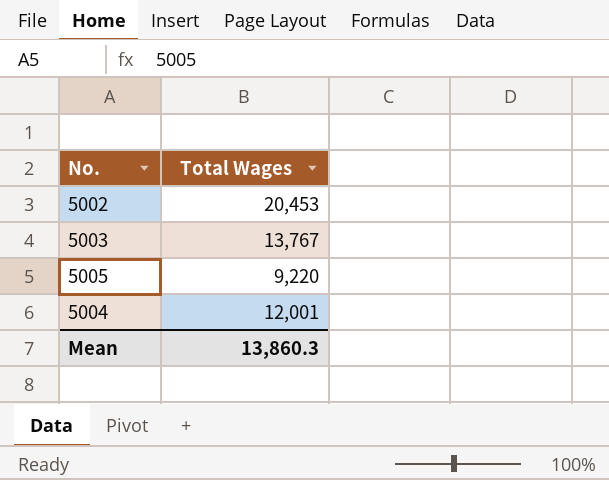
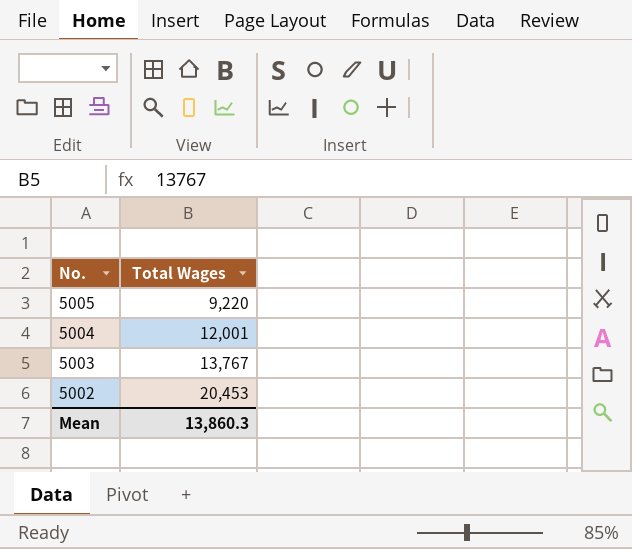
row order: none -> No. descending

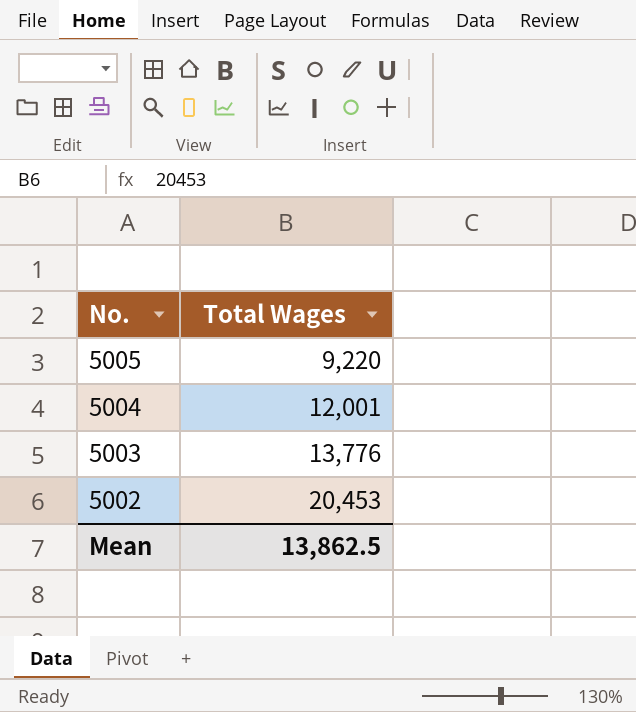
5003 | Total Wages: 13,767 -> 13,776
Mean | Total Wages: 13,860.3 -> 13,862.5

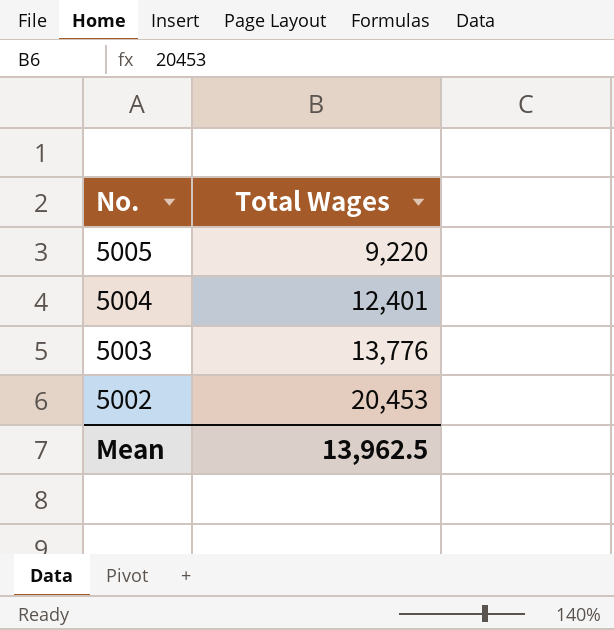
5004 | Total Wages: 12,001 -> 12,401
Mean | Total Wages: 13,862.5 -> 13,962.5

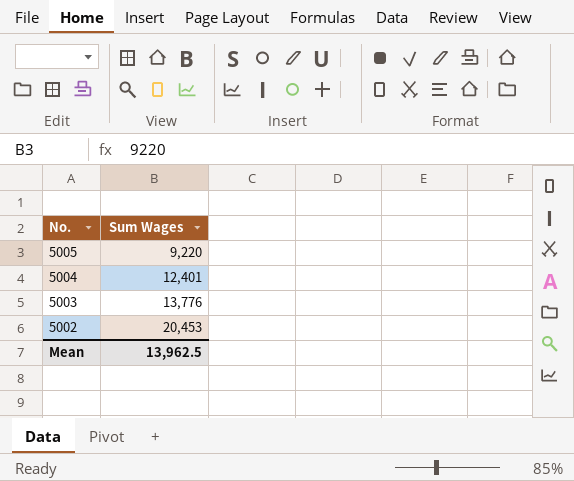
column name: Total Wages -> Sum Wages

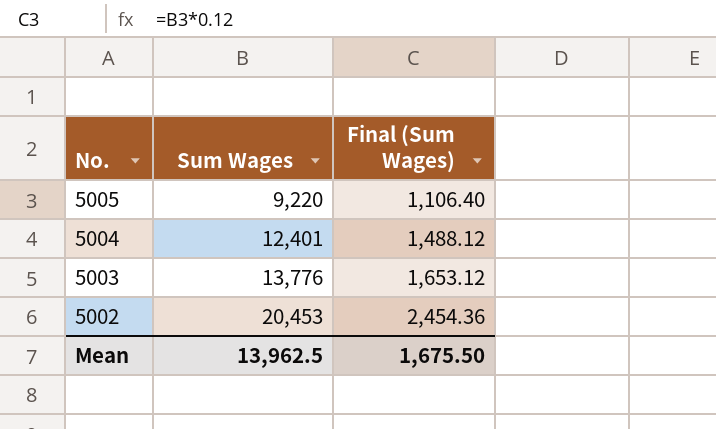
column Final (Sum Wages) | formula: none -> [Sum Wages] * 0.12

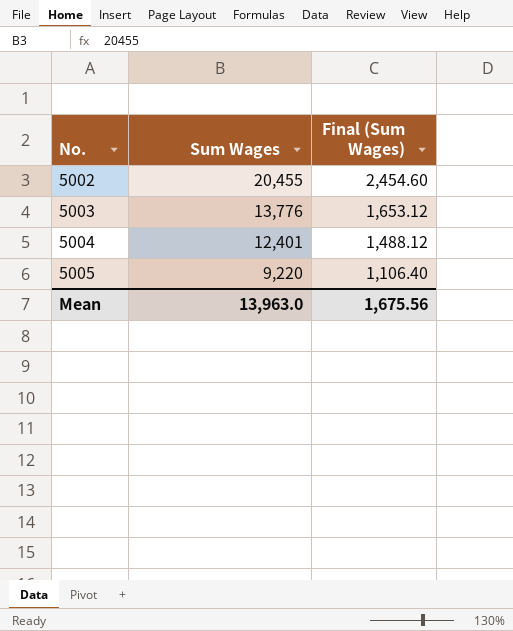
row order: No. descending -> No. ascending
5002 | Sum Wages: 20,453 -> 20,455
5002 | Final (Sum Wages): 2,454.36 -> 2,454.60
Mean | Sum Wages: 13,962.5 -> 13,963.0
Mean | Final (Sum Wages): 1,675.50 -> 1,675.56

